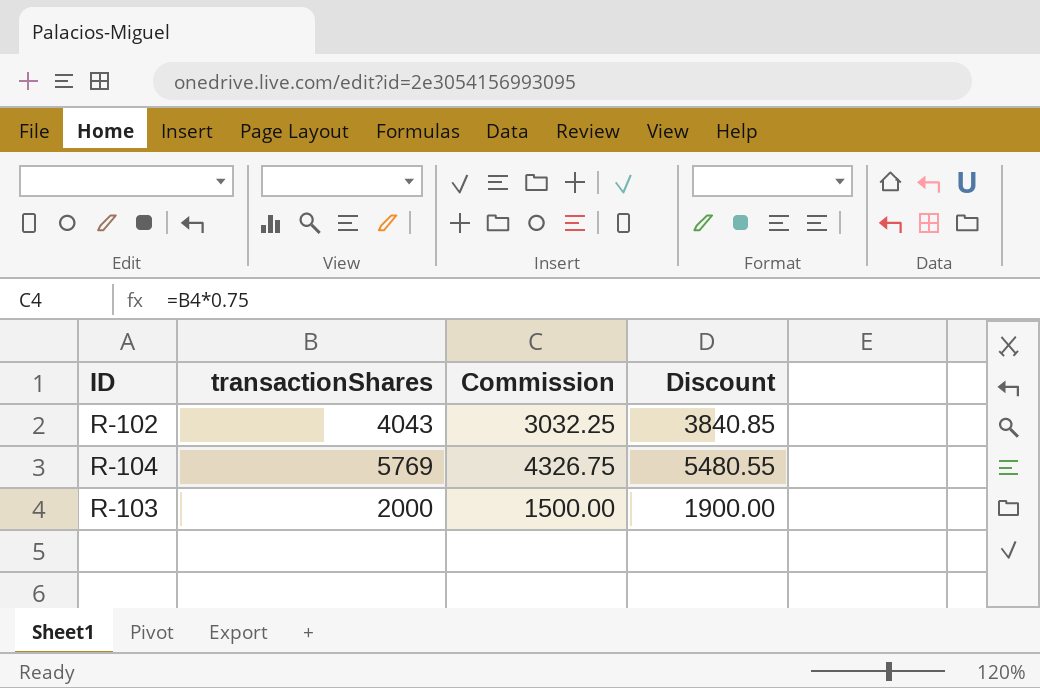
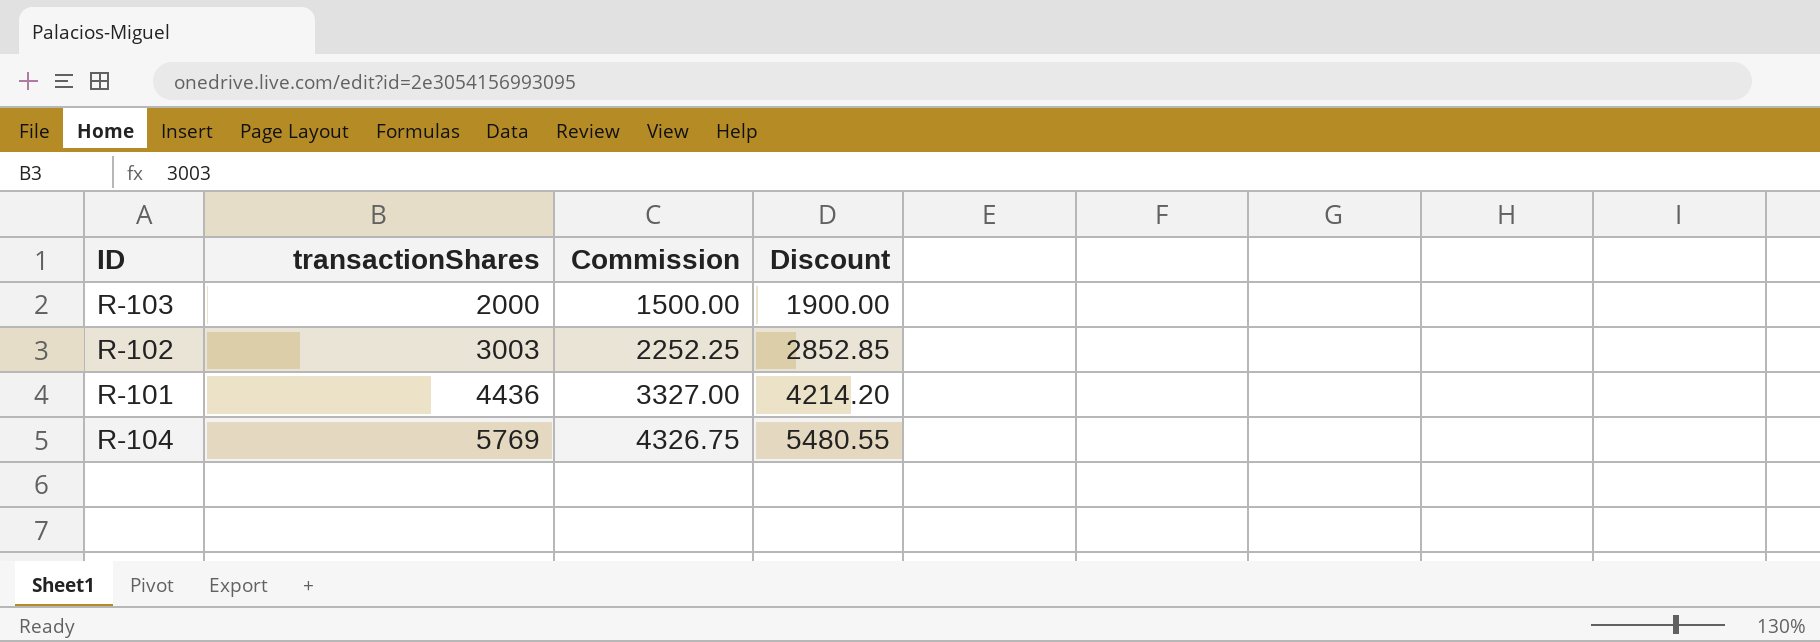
row order: none -> transactionShares ascending
R-102 | transactionShares: 4043 -> 3003
R-102 | Commission: 3032.25 -> 2252.25
R-102 | Discount: 3840.85 -> 2852.85
row R-101: none -> 4436 | 3327.00 | 4214.20

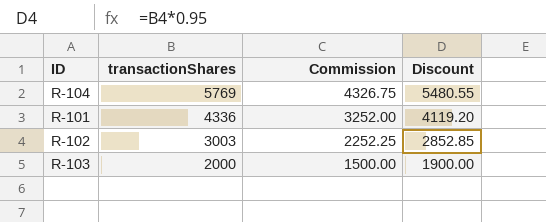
row order: transactionShares ascending -> transactionShares descending
R-101 | transactionShares: 4436 -> 4336
R-101 | Commission: 3327.00 -> 3252.00
R-101 | Discount: 4214.20 -> 4119.20

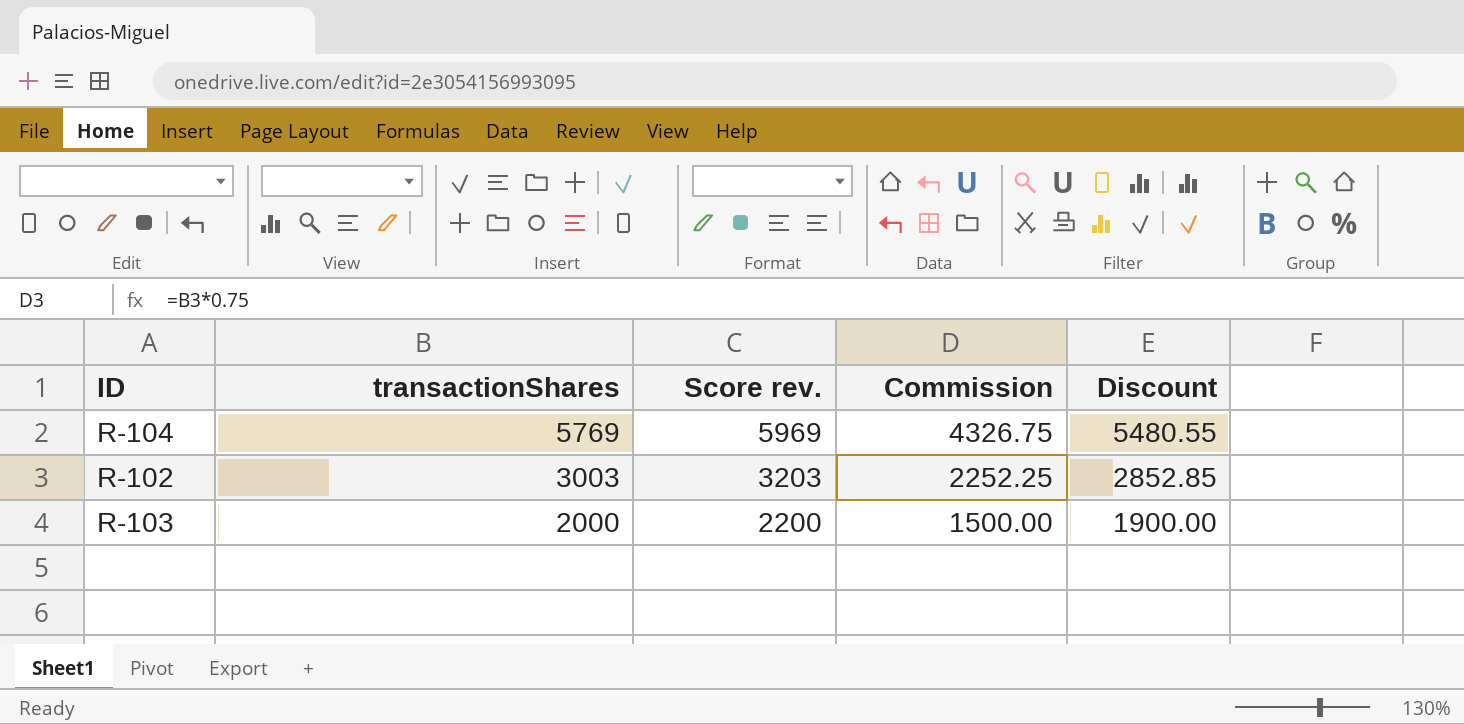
column Score rev. | formula: none -> [transactionShares] + 200
row R-101: 4336 | 3252.00 | 4119.20 -> none

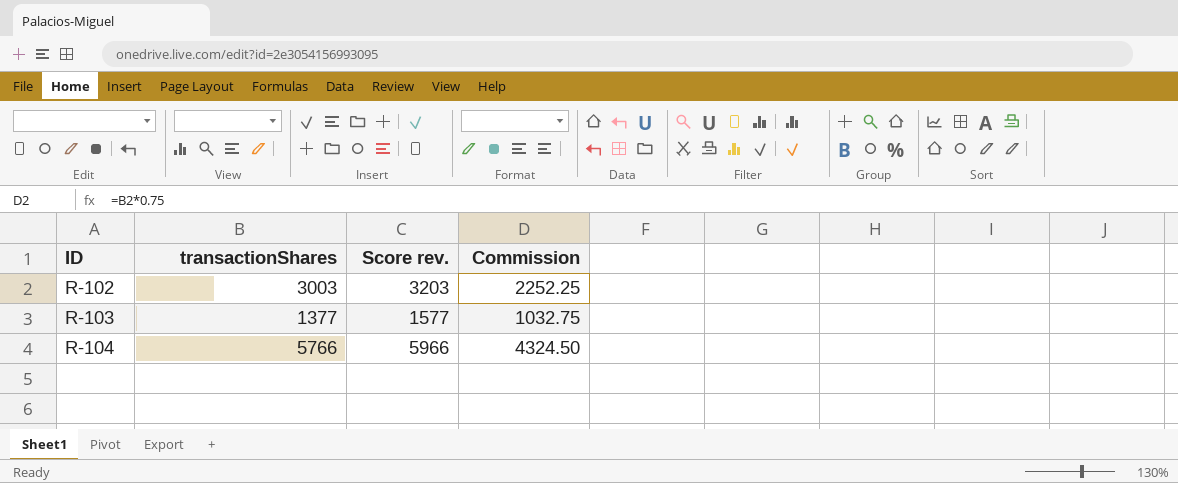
row order: transactionShares descending -> ID ascending
column Discount | formula: [transactionShares] * 0.95 -> none
R-103 | transactionShares: 2000 -> 1377
R-103 | Score rev.: 2200 -> 1577
R-103 | Commission: 1500.00 -> 1032.75
R-104 | transactionShares: 5769 -> 5766
R-104 | Score rev.: 5969 -> 5966
R-104 | Commission: 4326.75 -> 4324.50

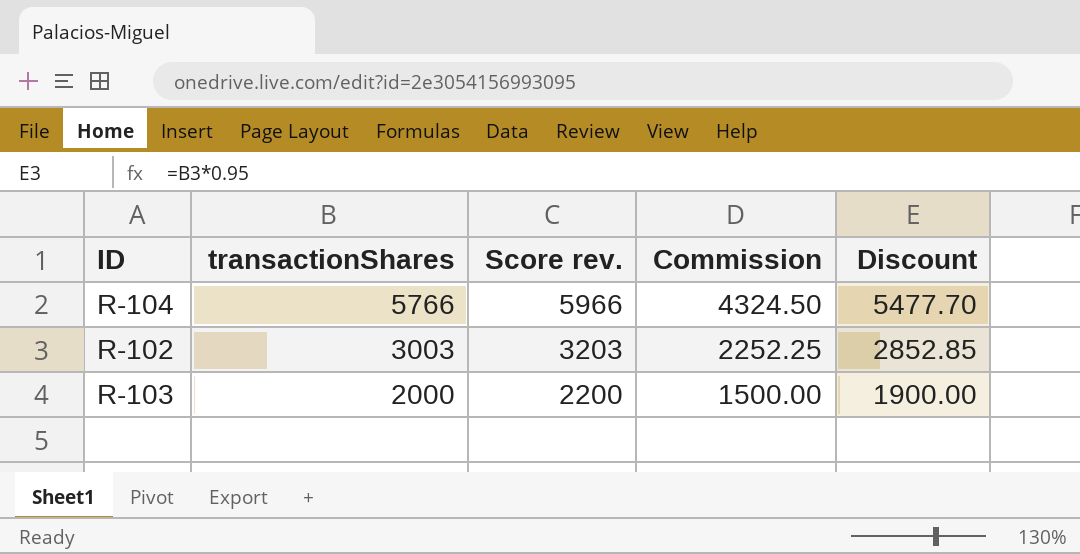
row order: ID ascending -> transactionShares descending
column Discount | formula: none -> [transactionShares] * 0.95
R-103 | transactionShares: 1377 -> 2000
R-103 | Score rev.: 1577 -> 2200
R-103 | Commission: 1032.75 -> 1500.00

